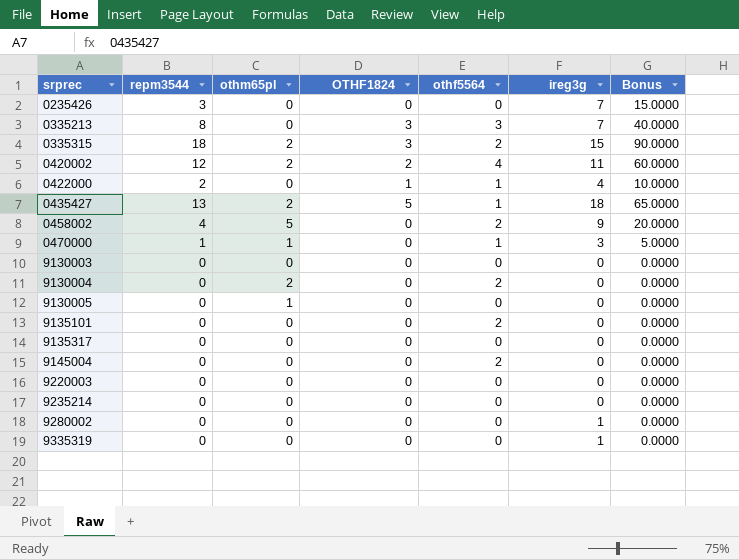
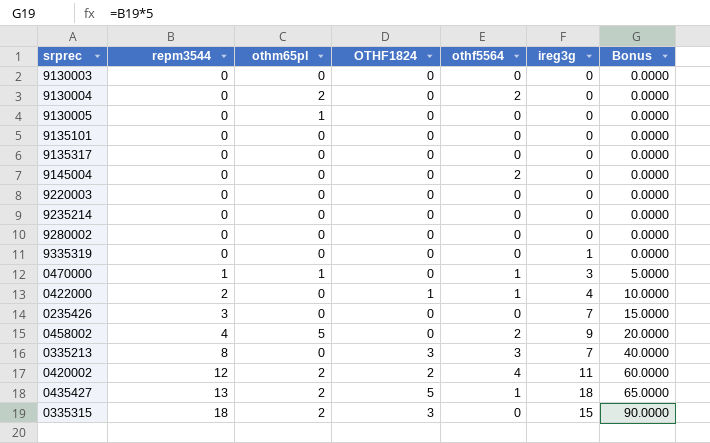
row order: srprec ascending -> repm3544 ascending
9135101 | othf5564: 2 -> 0
9280002 | ireg3g: 1 -> 0
0335315 | othf5564: 2 -> 0

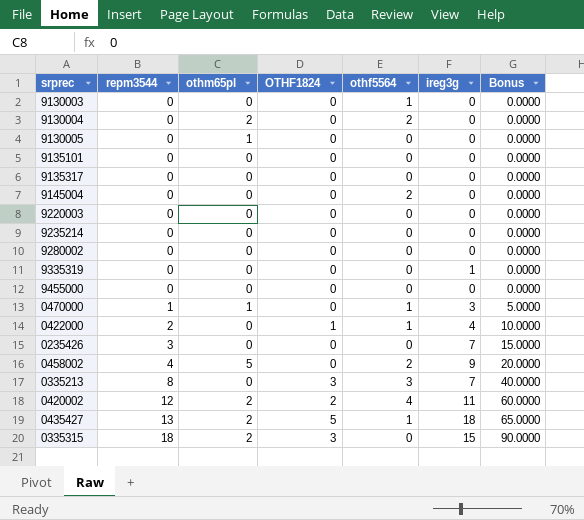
9130003 | othf5564: 0 -> 1
row 9455000: none -> 0 | 0 | 0 | 0 | 0 | 0.0000

